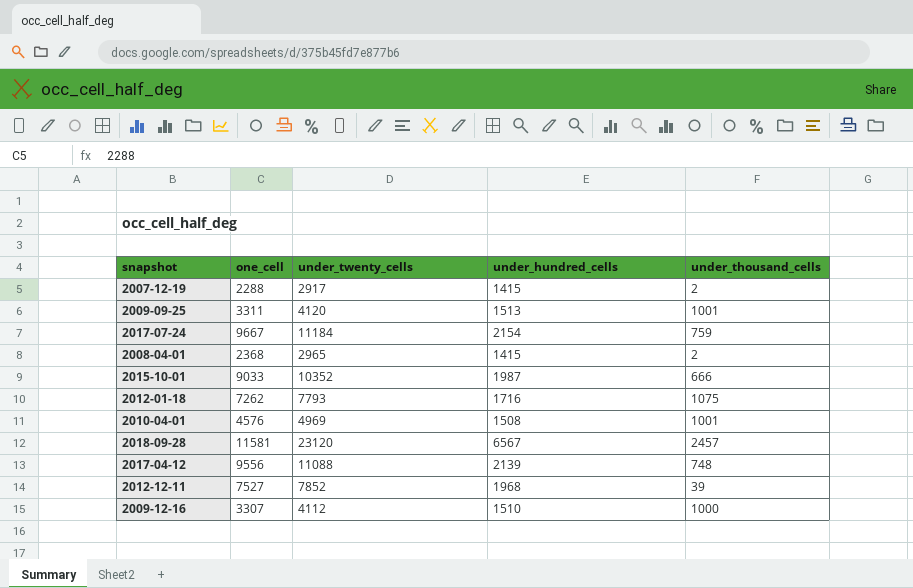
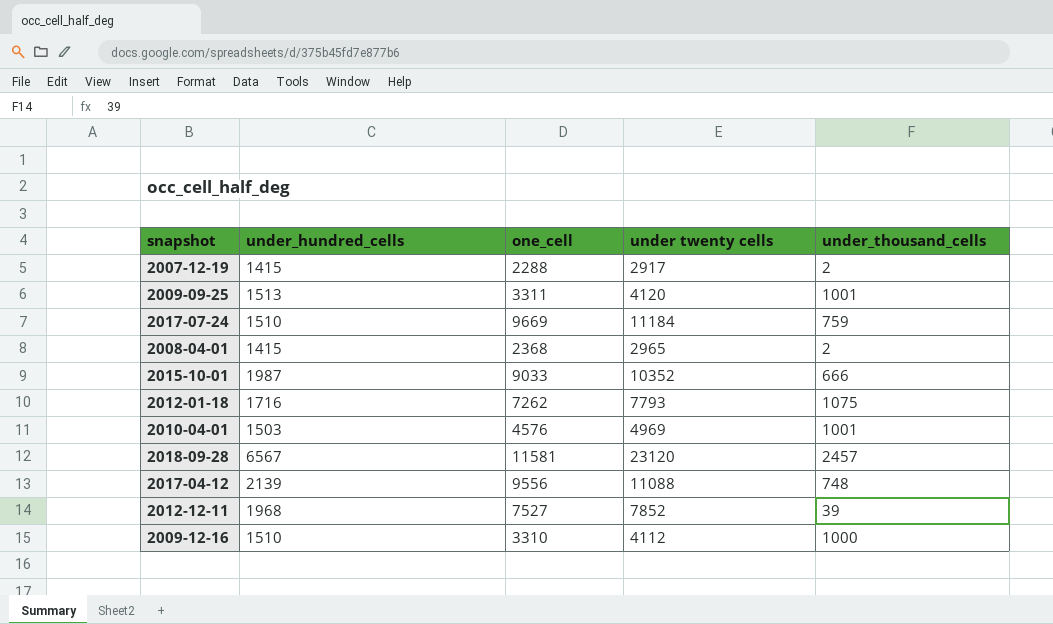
column under_hundred_cells | position: 4 -> 2
column name: under_twenty_cells -> under twenty cells
2017-07-24 | under_hundred_cells: 2154 -> 1510
2017-07-24 | one_cell: 9667 -> 9669
2010-04-01 | under_hundred_cells: 1508 -> 1503
2009-12-16 | one_cell: 3307 -> 3310

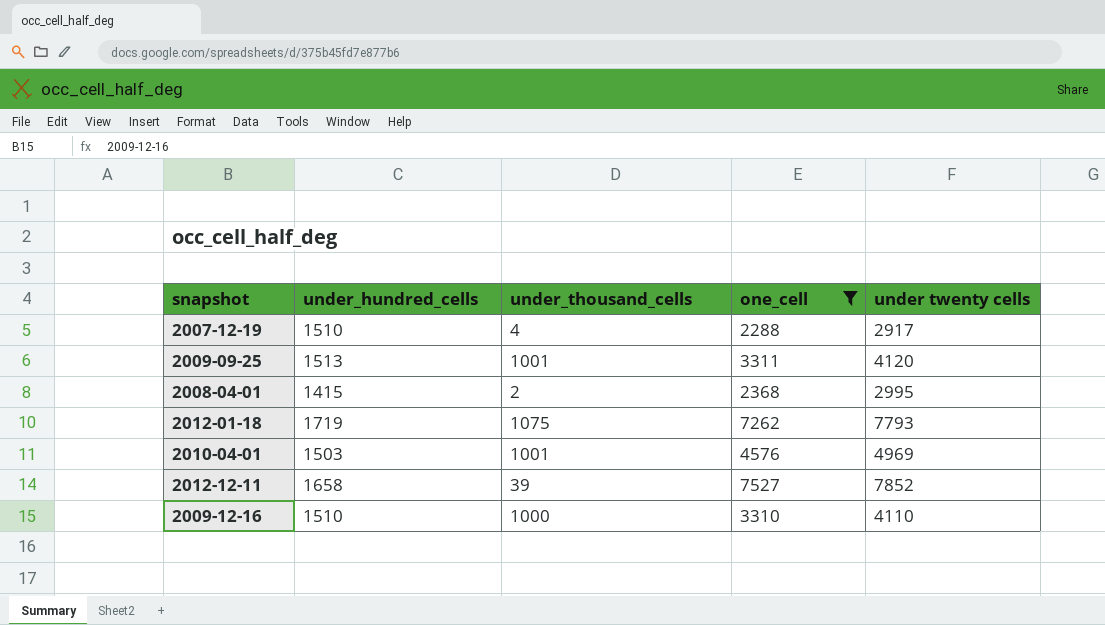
filter: none -> one_cell <= 7527
column under_thousand_cells | position: 5 -> 3
2007-12-19 | under_hundred_cells: 1415 -> 1510
2007-12-19 | under_thousand_cells: 2 -> 4
2008-04-01 | under twenty cells: 2965 -> 2995
2012-01-18 | under_hundred_cells: 1716 -> 1719
2012-12-11 | under_hundred_cells: 1968 -> 1658
2009-12-16 | under twenty cells: 4112 -> 4110

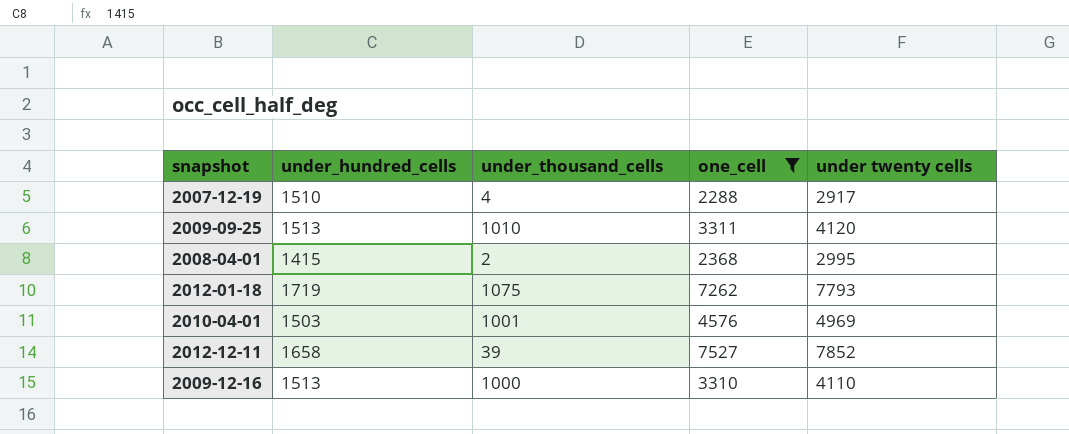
2009-09-25 | under_thousand_cells: 1001 -> 1010
2009-12-16 | under_hundred_cells: 1510 -> 1513

